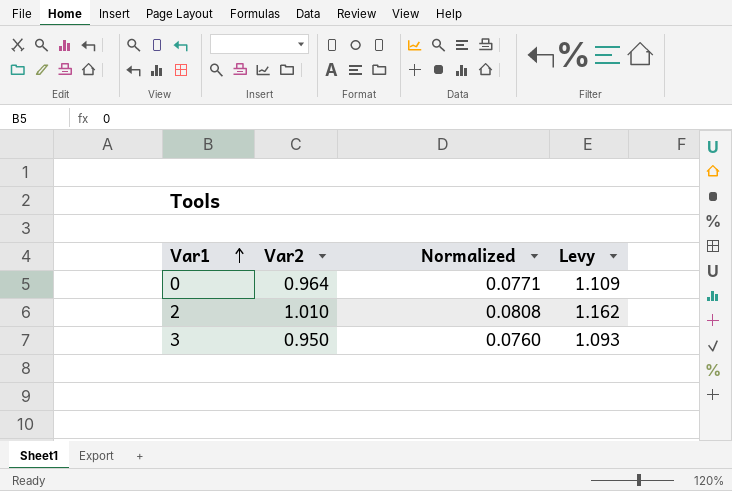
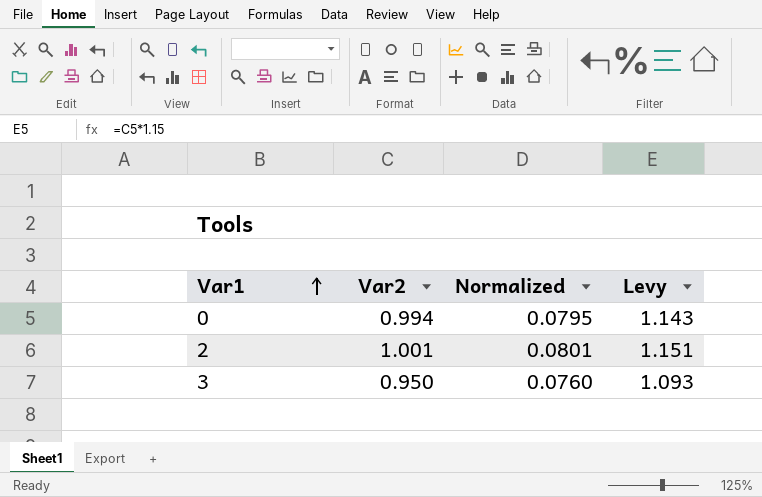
0 | Var2: 0.964 -> 0.994
0 | Normalized: 0.0771 -> 0.0795
0 | Levy: 1.109 -> 1.143
2 | Var2: 1.010 -> 1.001
2 | Normalized: 0.0808 -> 0.0801
2 | Levy: 1.162 -> 1.151

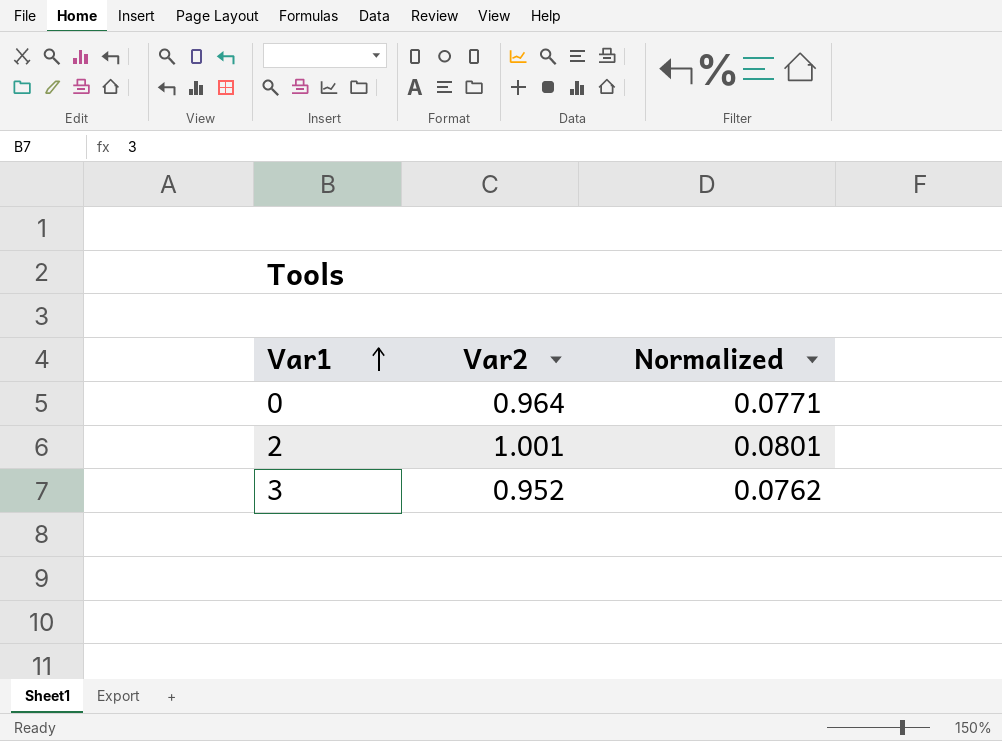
column Levy | formula: [Var2] * 1.15 -> none
0 | Var2: 0.994 -> 0.964
0 | Normalized: 0.0795 -> 0.0771
3 | Var2: 0.950 -> 0.952
3 | Normalized: 0.0760 -> 0.0762

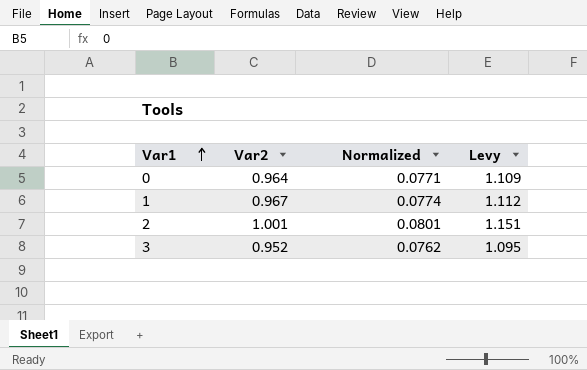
column Levy | formula: none -> [Var2] * 1.15
row 1: none -> 0.967 | 0.0774 | 1.112

